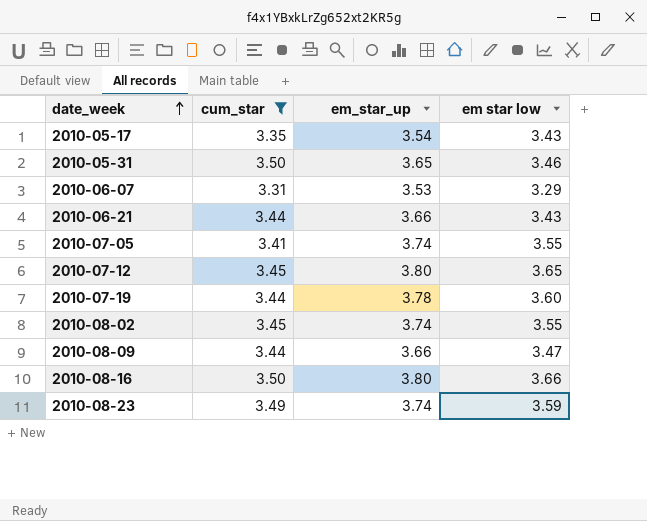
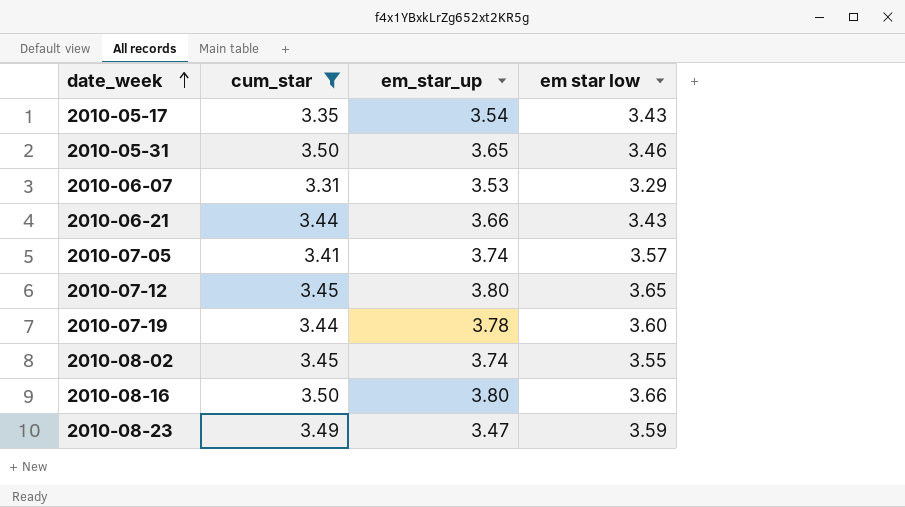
row 2010-08-09: 3.44 | 3.66 | 3.47 -> none
2010-07-05 | em star low: 3.55 -> 3.57
2010-08-23 | em_star_up: 3.74 -> 3.47

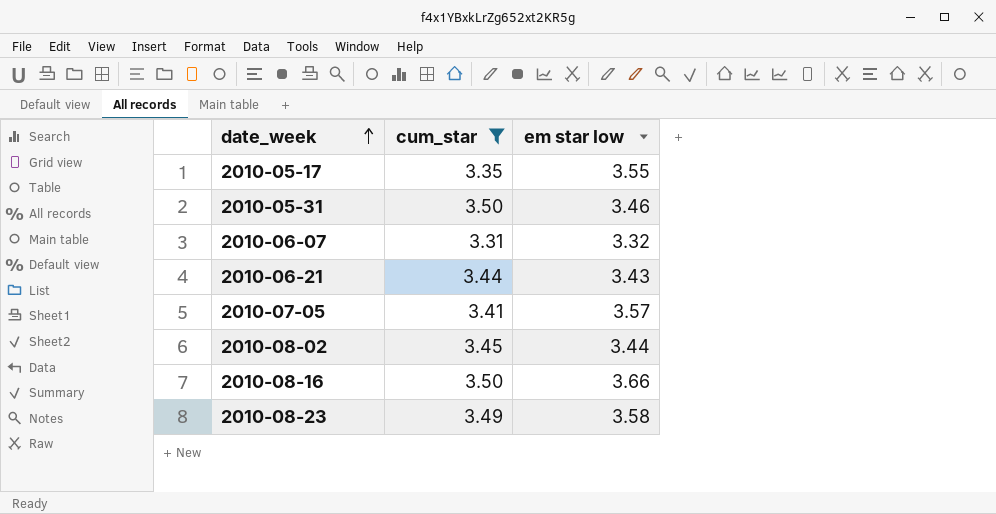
column em_star_up | position: 3 -> none
row 2010-07-12: 3.45 | 3.80 | 3.65 -> none
row 2010-07-19: 3.44 | 3.78 | 3.60 -> none
2010-05-17 | em star low: 3.43 -> 3.55
2010-06-07 | em star low: 3.29 -> 3.32
2010-08-02 | em star low: 3.55 -> 3.44
2010-08-23 | em star low: 3.59 -> 3.58

